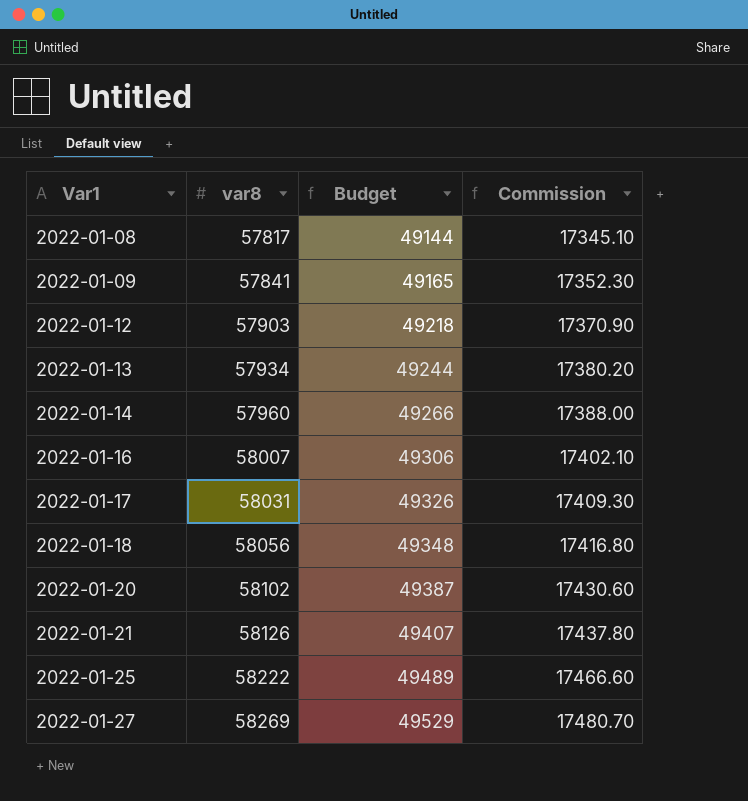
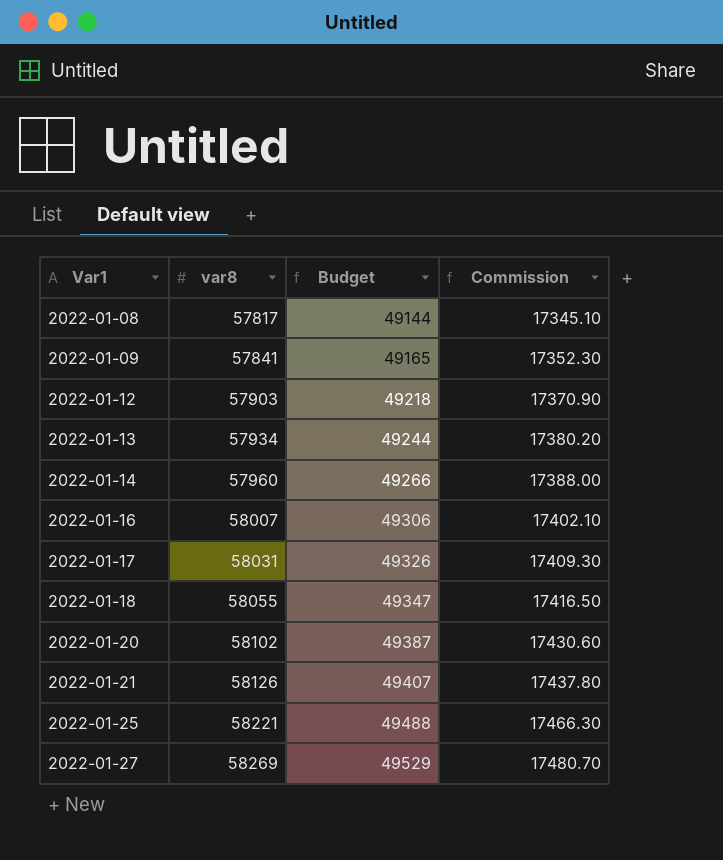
2022-01-18 | var8: 58056 -> 58055
2022-01-18 | Budget: 49348 -> 49347
2022-01-18 | Commission: 17416.80 -> 17416.50
2022-01-25 | var8: 58222 -> 58221
2022-01-25 | Budget: 49489 -> 49488
2022-01-25 | Commission: 17466.60 -> 17466.30

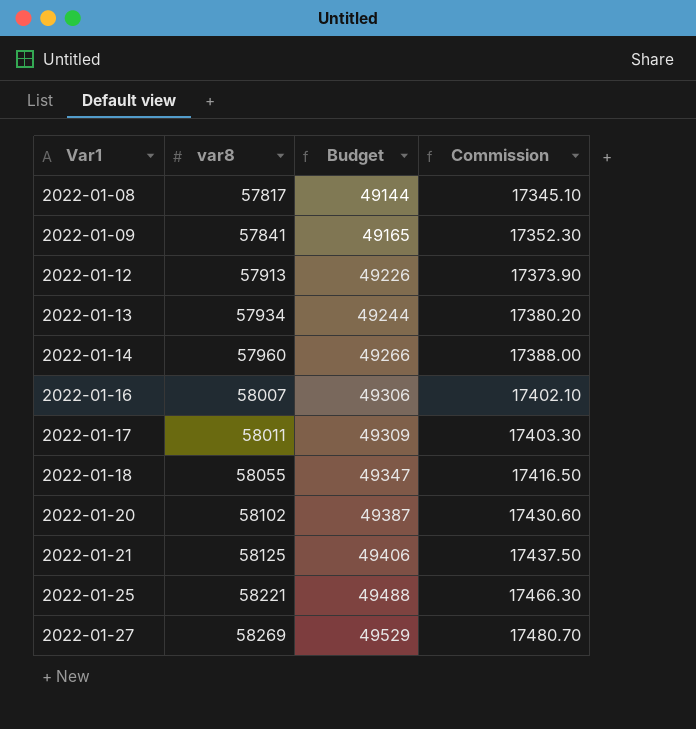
2022-01-12 | var8: 57903 -> 57913
2022-01-12 | Budget: 49218 -> 49226
2022-01-12 | Commission: 17370.90 -> 17373.90
2022-01-17 | var8: 58031 -> 58011
2022-01-17 | Budget: 49326 -> 49309
2022-01-17 | Commission: 17409.30 -> 17403.30
2022-01-21 | var8: 58126 -> 58125
2022-01-21 | Budget: 49407 -> 49406
2022-01-21 | Commission: 17437.80 -> 17437.50

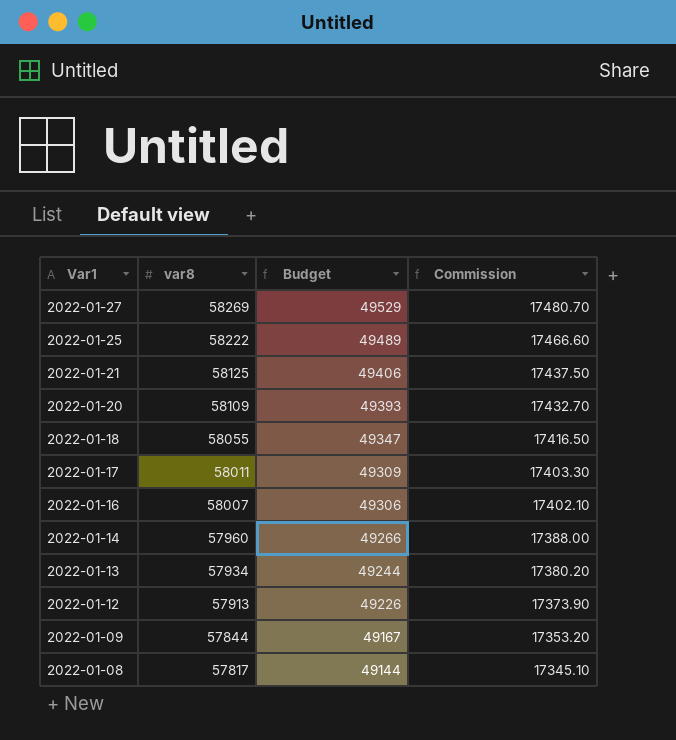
row order: Var1 ascending -> Var1 descending
2022-01-25 | var8: 58221 -> 58222
2022-01-25 | Budget: 49488 -> 49489
2022-01-25 | Commission: 17466.30 -> 17466.60
2022-01-20 | var8: 58102 -> 58109
2022-01-20 | Budget: 49387 -> 49393
2022-01-20 | Commission: 17430.60 -> 17432.70
2022-01-09 | var8: 57841 -> 57844
2022-01-09 | Budget: 49165 -> 49167
2022-01-09 | Commission: 17352.30 -> 17353.20

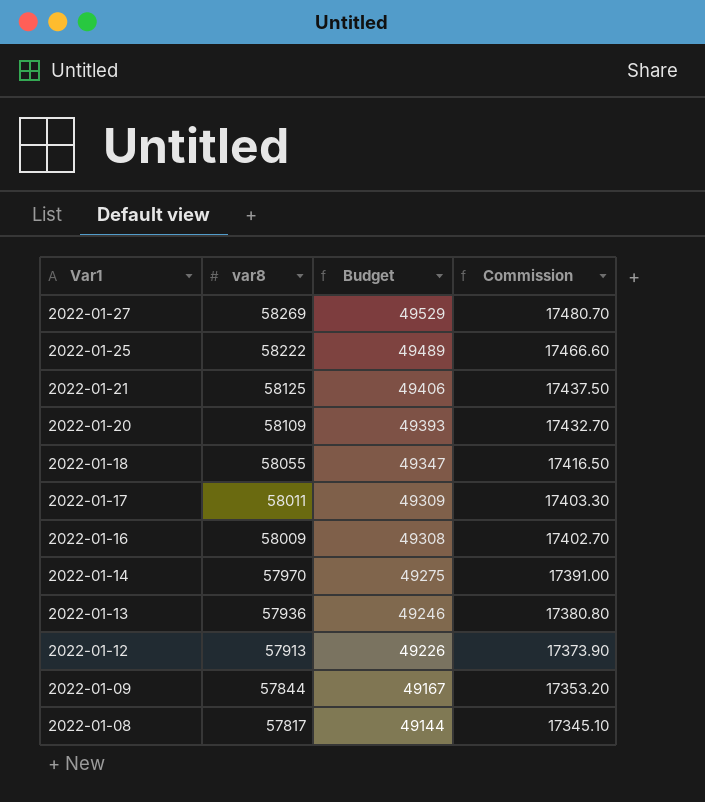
2022-01-16 | var8: 58007 -> 58009
2022-01-16 | Budget: 49306 -> 49308
2022-01-16 | Commission: 17402.10 -> 17402.70
2022-01-14 | var8: 57960 -> 57970
2022-01-14 | Budget: 49266 -> 49275
2022-01-14 | Commission: 17388.00 -> 17391.00
2022-01-13 | var8: 57934 -> 57936
2022-01-13 | Budget: 49244 -> 49246
2022-01-13 | Commission: 17380.20 -> 17380.80

